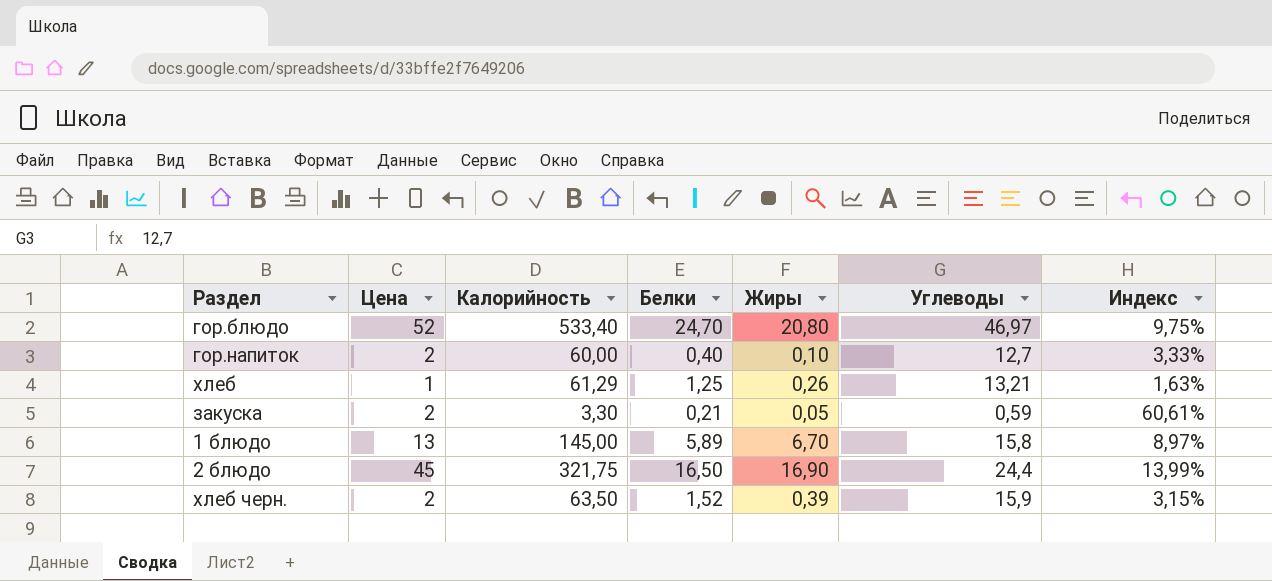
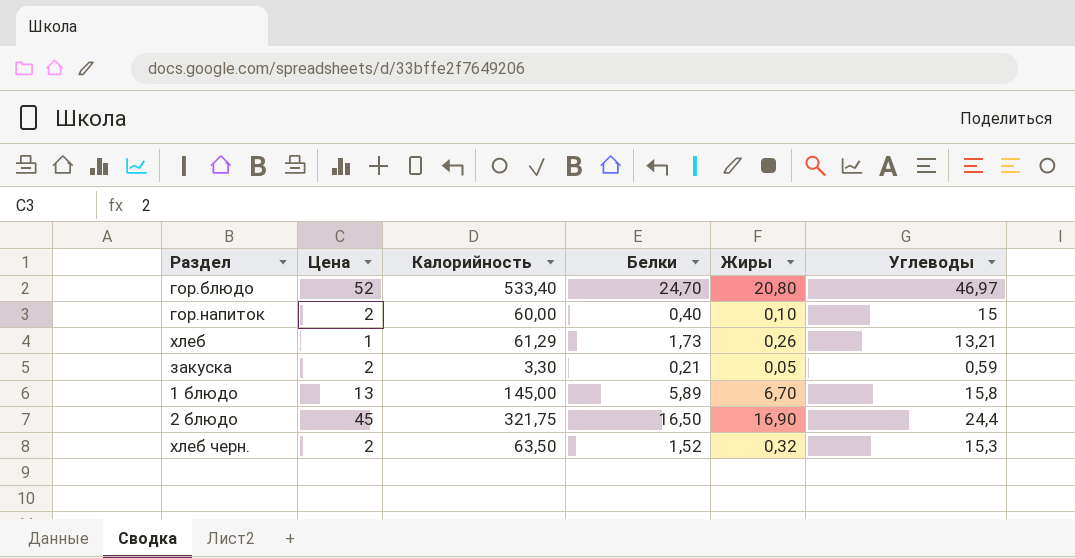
column Индекс | formula: [Цена] / [Калорийность] -> none
гор.напиток | Углеводы: 12,7 -> 15
хлеб | Белки: 1,25 -> 1,73
хлеб черн. | Жиры: 0,39 -> 0,32
хлеб черн. | Углеводы: 15,9 -> 15,3

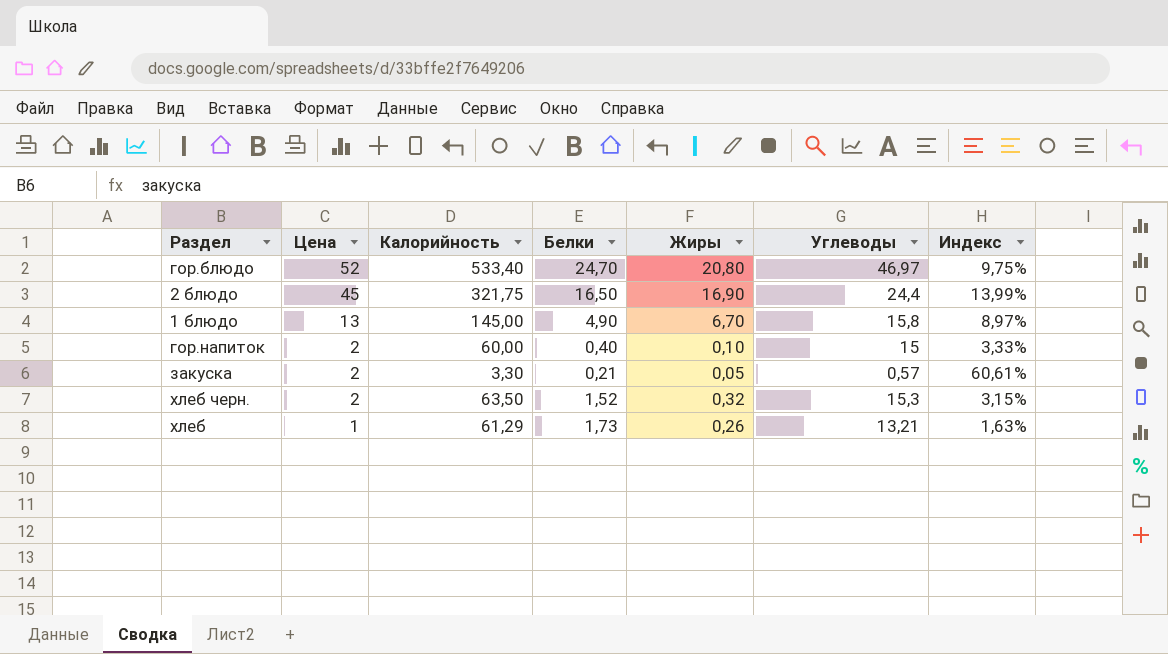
row order: none -> Цена descending
column Индекс | formula: none -> [Цена] / [Калорийность]
1 блюдо | Белки: 5,89 -> 4,90
закуска | Углеводы: 0,59 -> 0,57

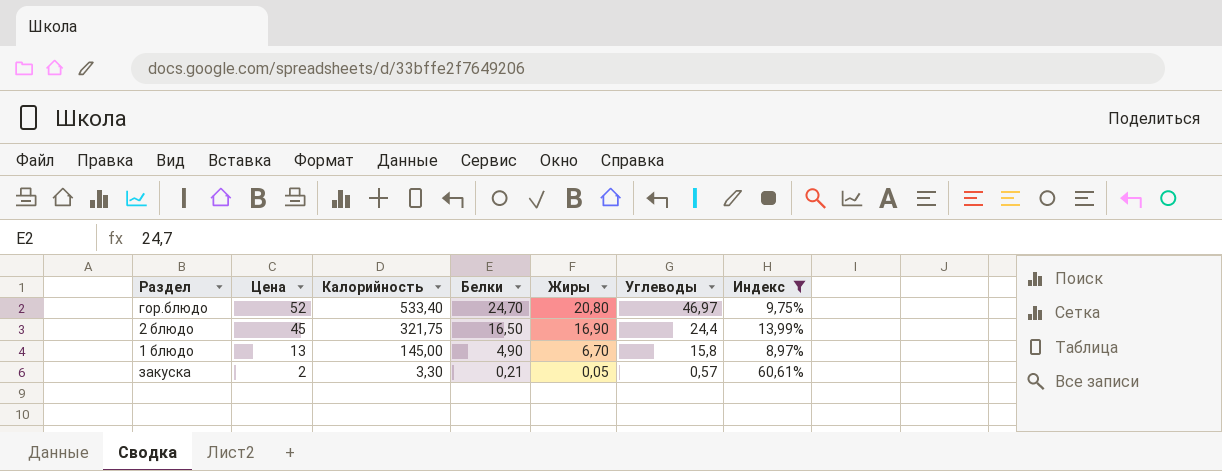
filter: none -> Индекс >= 8,97%

